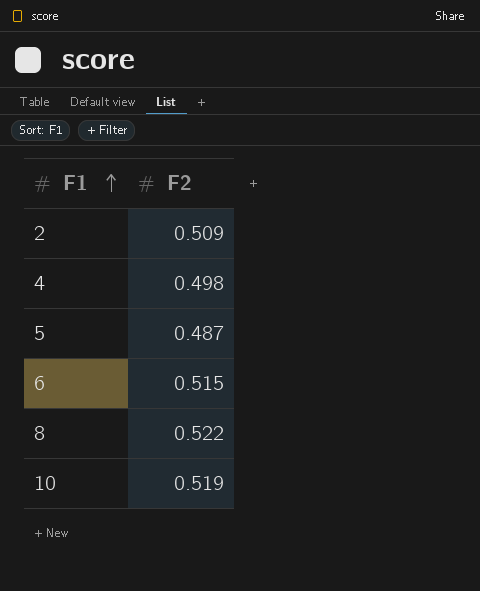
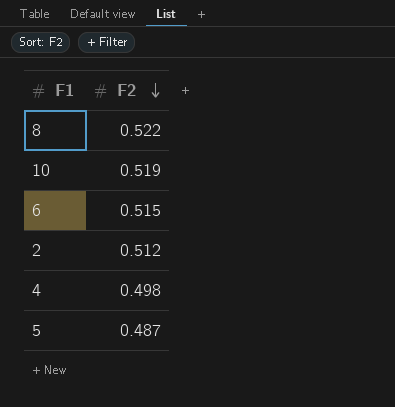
row order: F1 ascending -> F2 descending
2 | F2: 0.509 -> 0.512

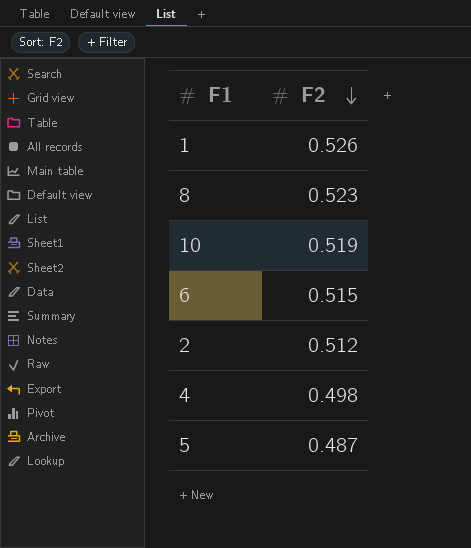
row 1: none -> 0.526
8 | F2: 0.522 -> 0.523

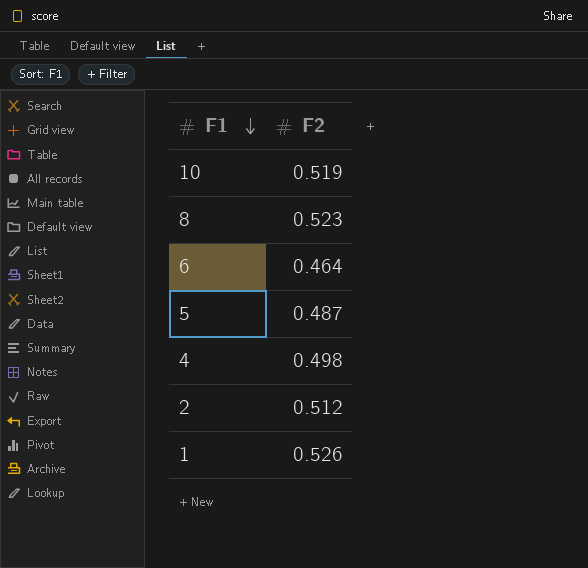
row order: F2 descending -> F1 descending
6 | F2: 0.515 -> 0.464

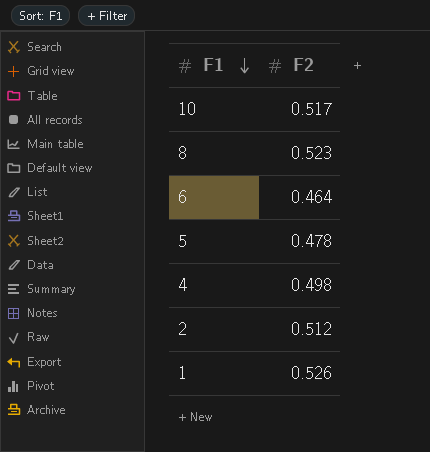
10 | F2: 0.519 -> 0.517
5 | F2: 0.487 -> 0.478

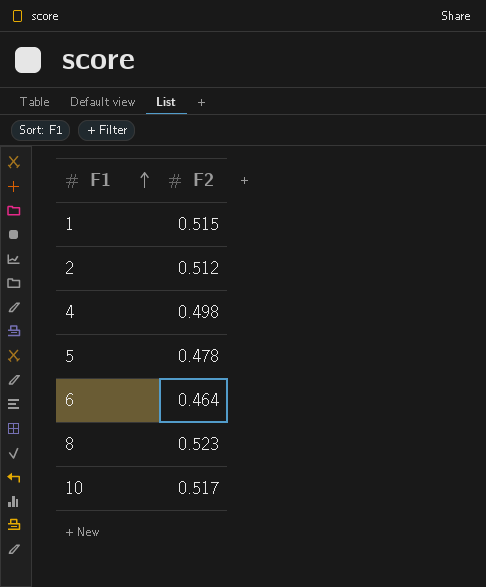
row order: F1 descending -> F1 ascending
1 | F2: 0.526 -> 0.515

